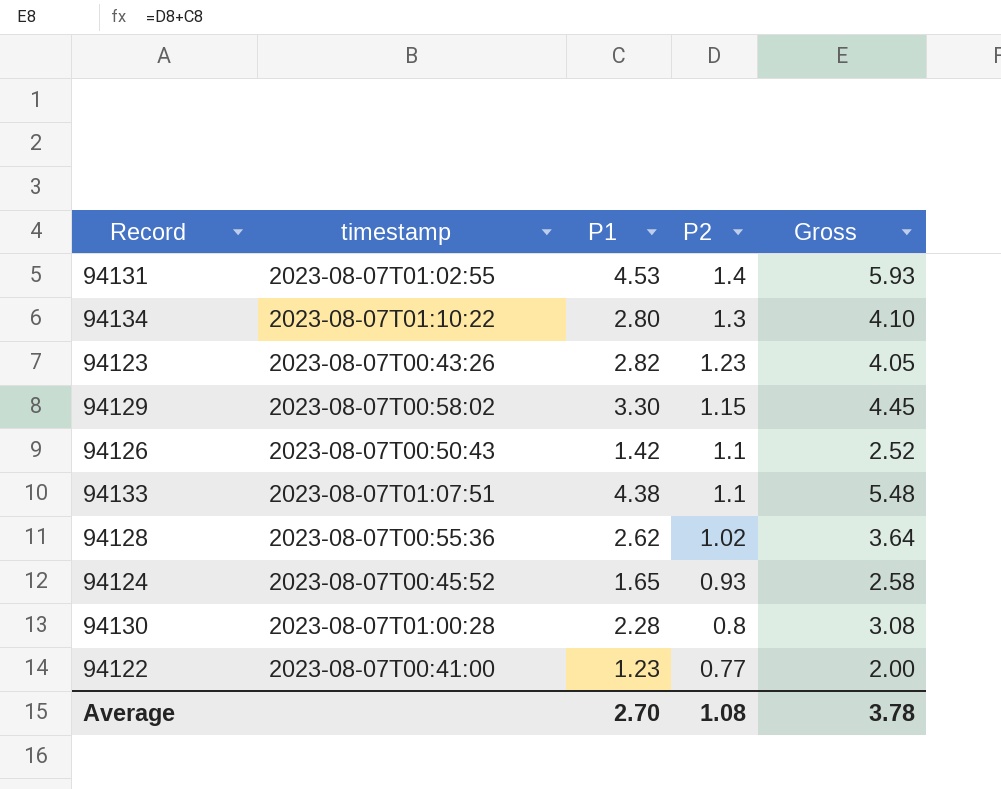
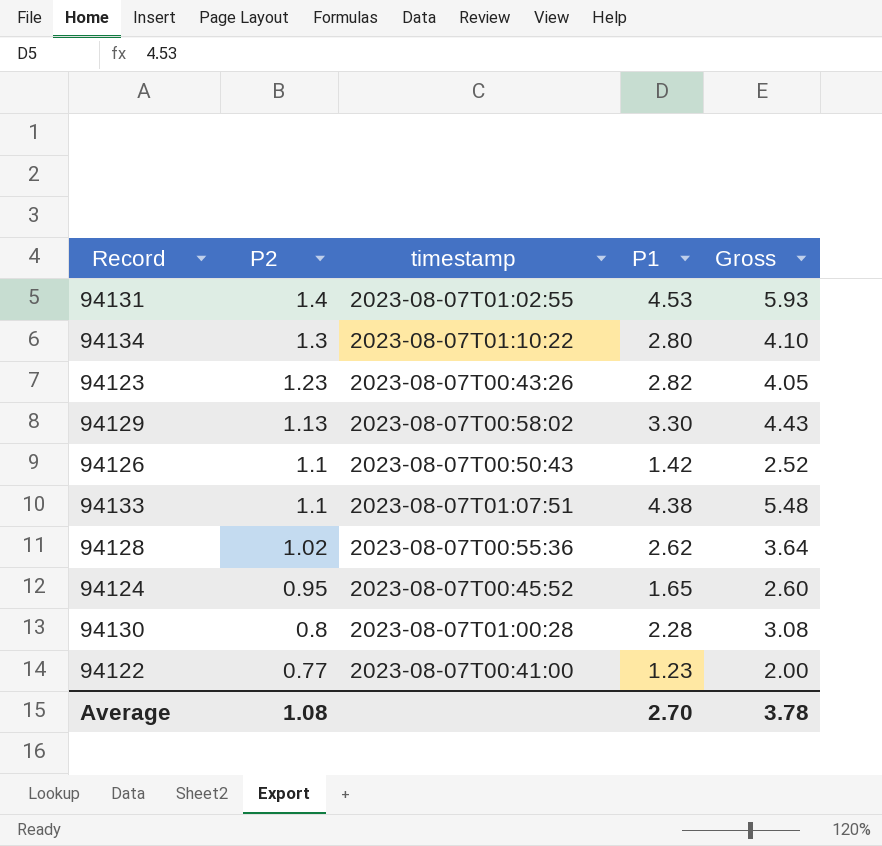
column P2 | position: 4 -> 2
94129 | P2: 1.15 -> 1.13
94129 | Gross: 4.45 -> 4.43
94124 | P2: 0.93 -> 0.95
94124 | Gross: 2.58 -> 2.60

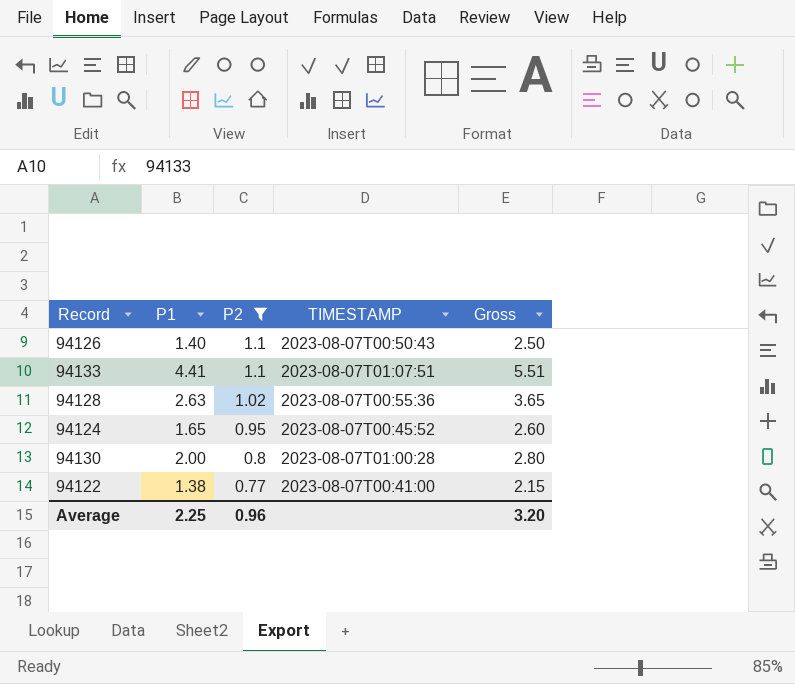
filter: none -> P2 <= 1.1
column P1 | position: 4 -> 2
column name: timestamp -> TIMESTAMP
94126 | P1: 1.42 -> 1.40
94126 | Gross: 2.52 -> 2.50
94133 | P1: 4.38 -> 4.41
94133 | Gross: 5.48 -> 5.51
94128 | P1: 2.62 -> 2.63
94128 | Gross: 3.64 -> 3.65
94130 | P1: 2.28 -> 2.00
94130 | Gross: 3.08 -> 2.80
94122 | P1: 1.23 -> 1.38
94122 | Gross: 2.00 -> 2.15
Average | P1: 2.70 -> 2.25
Average | P2: 1.08 -> 0.96
Average | Gross: 3.78 -> 3.20

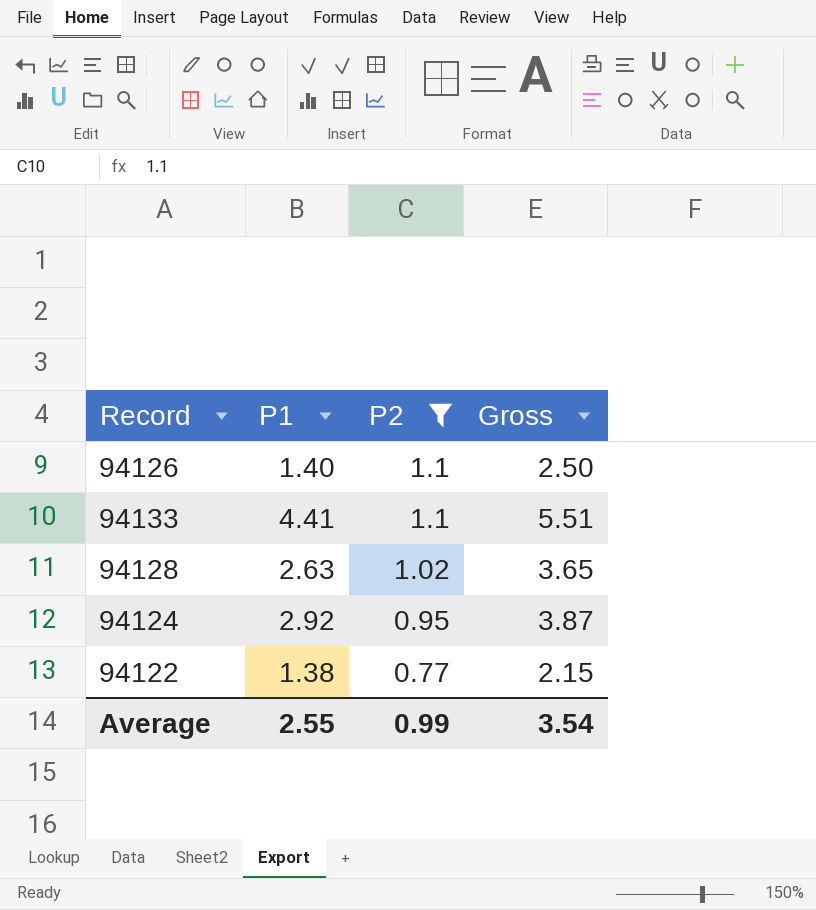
column TIMESTAMP | position: 4 -> none
row 94130: 2.00 | 0.8 | 2023-08-07T01:00:28 | 2.80 -> none
94124 | P1: 1.65 -> 2.92
94124 | Gross: 2.60 -> 3.87
Average | P1: 2.25 -> 2.55
Average | P2: 0.96 -> 0.99
Average | Gross: 3.20 -> 3.54

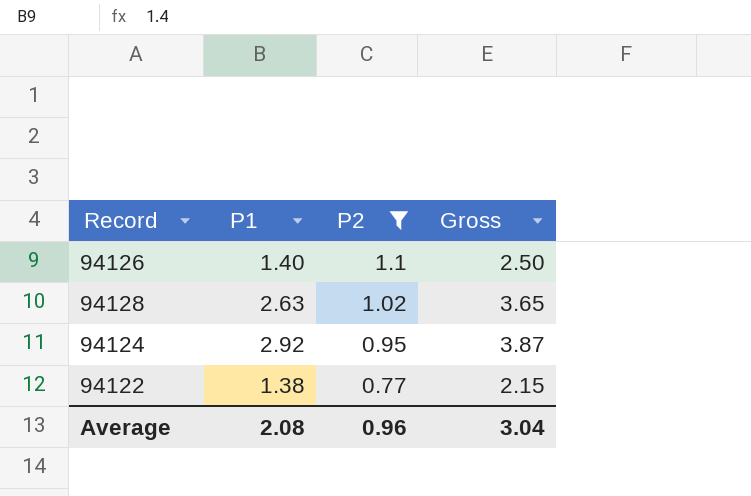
row 94133: 4.41 | 1.1 | 5.51 -> none
Average | P1: 2.55 -> 2.08
Average | P2: 0.99 -> 0.96
Average | Gross: 3.54 -> 3.04

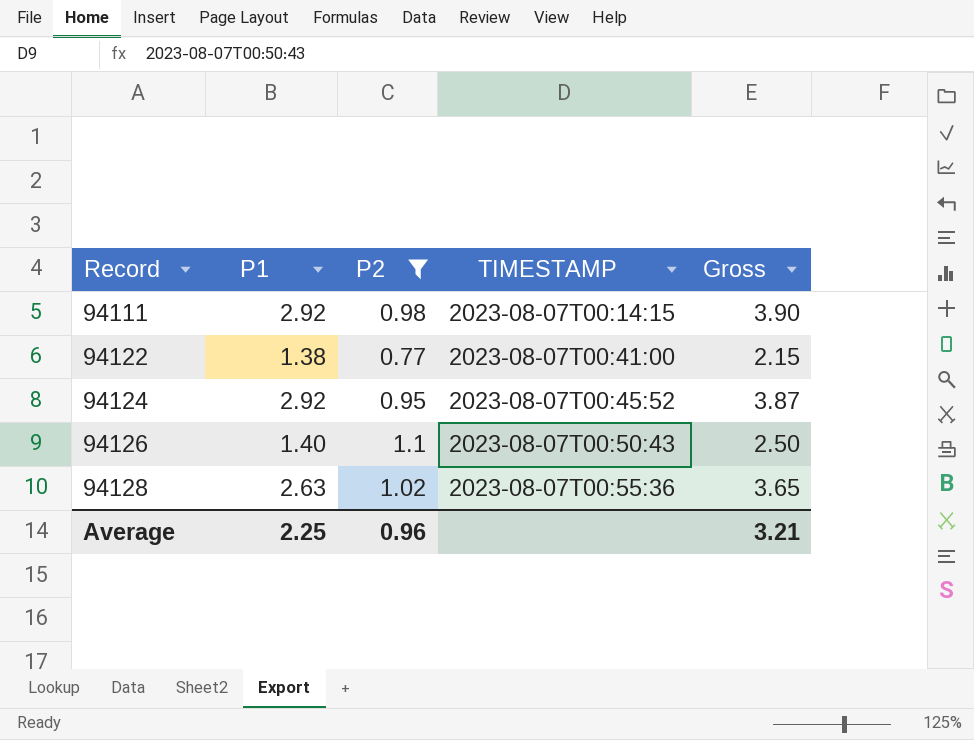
row order: P2 descending -> Record ascending
column TIMESTAMP | position: none -> 4
row 94111: none -> 2.92 | 0.98 | 2023-08-07T00:14:15 | 3.90
Average | P1: 2.08 -> 2.25
Average | Gross: 3.04 -> 3.21

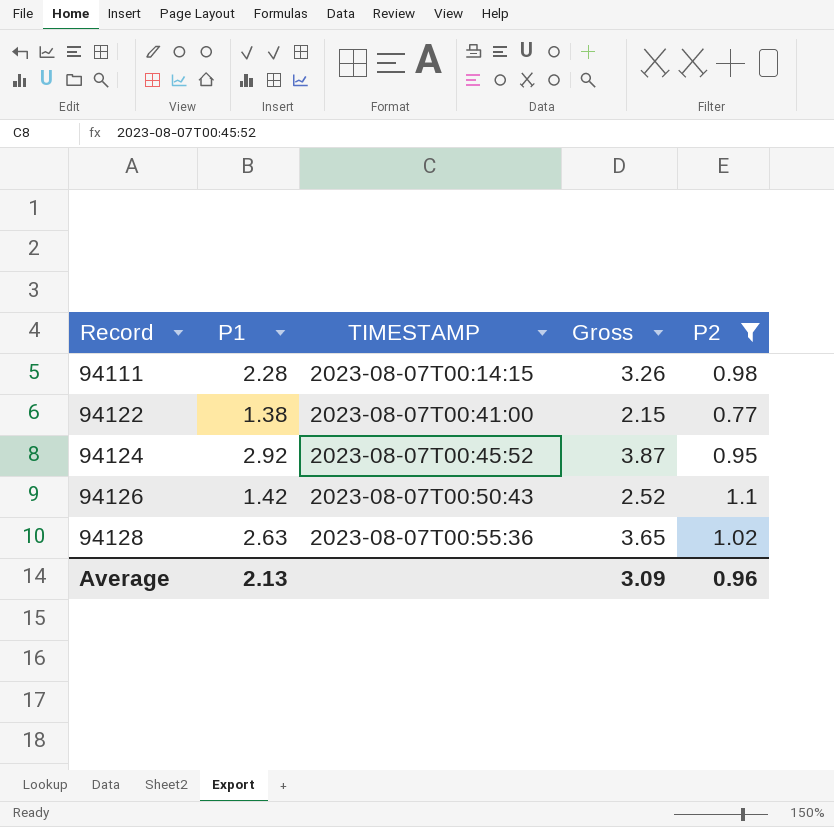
column P2 | position: 3 -> 5
94111 | P1: 2.92 -> 2.28
94111 | Gross: 3.90 -> 3.26
94126 | P1: 1.40 -> 1.42
94126 | Gross: 2.50 -> 2.52
Average | P1: 2.25 -> 2.13
Average | Gross: 3.21 -> 3.09

